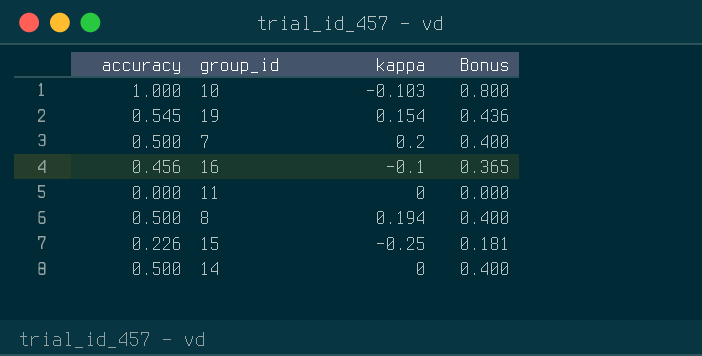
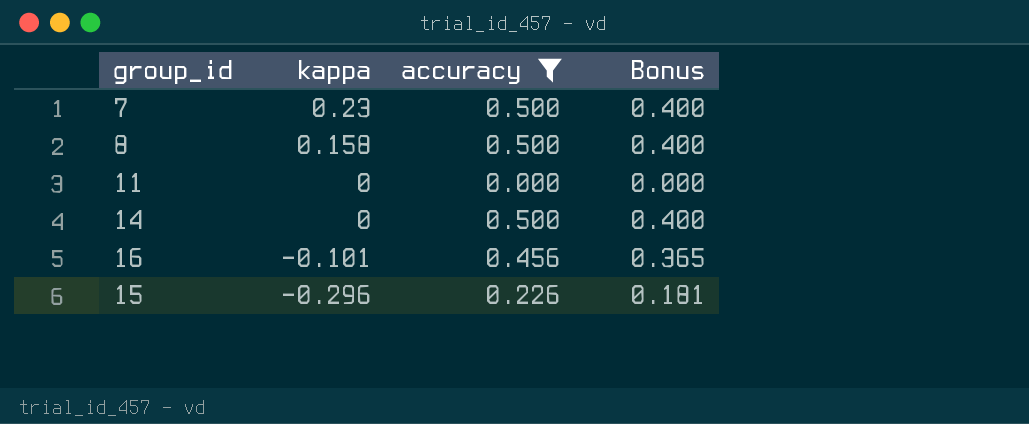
filter: none -> accuracy <= 0.500
row order: none -> kappa descending
column accuracy | position: 1 -> 3
7 | kappa: 0.2 -> 0.23
8 | kappa: 0.194 -> 0.158
16 | kappa: -0.1 -> -0.101
15 | kappa: -0.25 -> -0.296

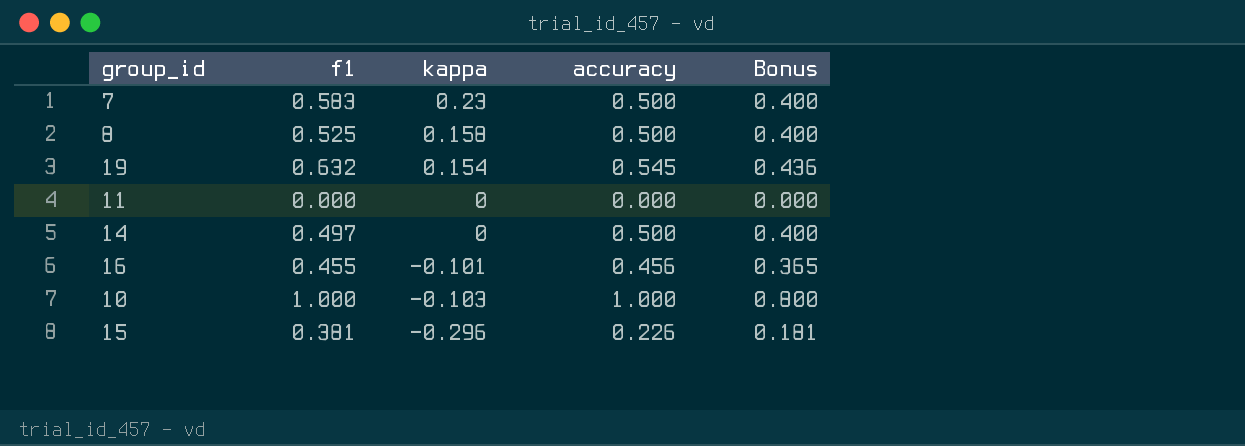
filter: accuracy <= 0.500 -> none
column f1 | position: none -> 2

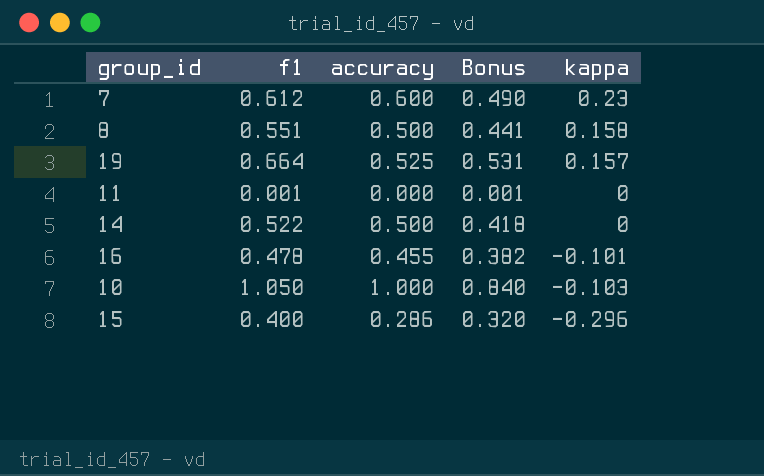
column Bonus | formula: [accuracy] * 0.8 -> [f1] * 0.8
column kappa | position: 3 -> 5
7 | f1: 0.583 -> 0.612
7 | accuracy: 0.500 -> 0.600
8 | f1: 0.525 -> 0.551
19 | f1: 0.632 -> 0.664
19 | accuracy: 0.545 -> 0.525
19 | kappa: 0.154 -> 0.157
11 | f1: 0.000 -> 0.001
14 | f1: 0.497 -> 0.522
16 | f1: 0.455 -> 0.478
16 | accuracy: 0.456 -> 0.455
10 | f1: 1.000 -> 1.050
15 | f1: 0.381 -> 0.400
15 | accuracy: 0.226 -> 0.286

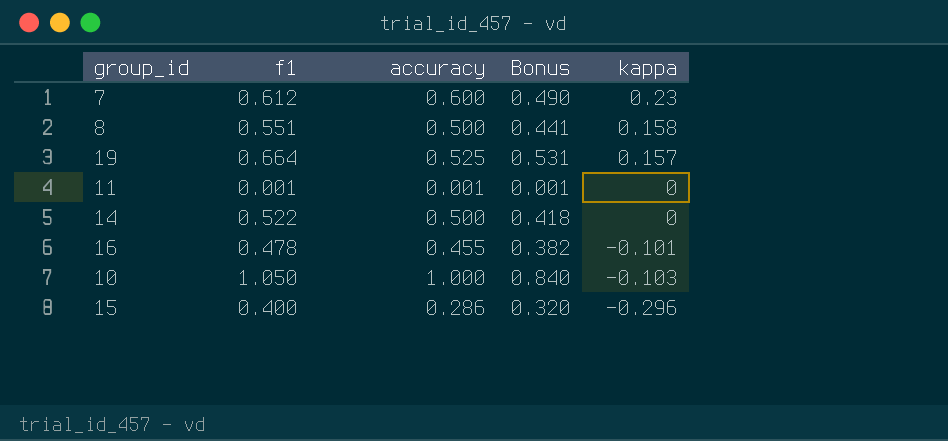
11 | accuracy: 0.000 -> 0.001

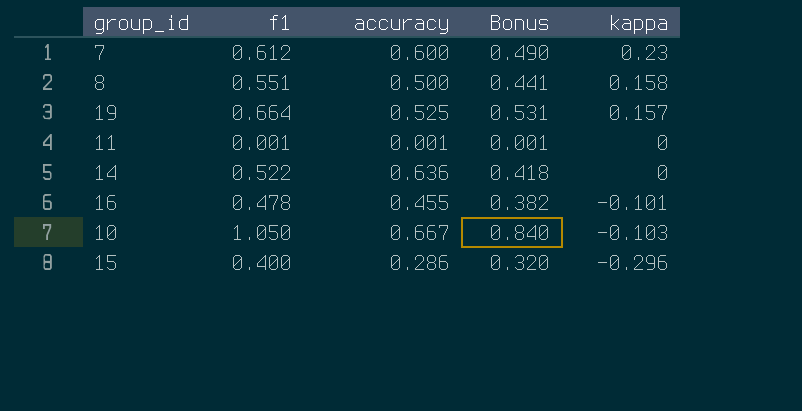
14 | accuracy: 0.500 -> 0.636
10 | accuracy: 1.000 -> 0.667

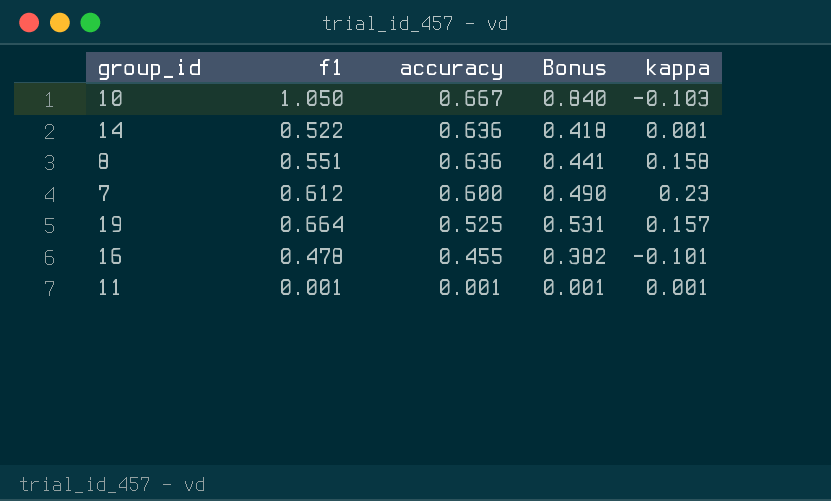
row order: kappa descending -> accuracy descending
row 15: 0.400 | 0.286 | 0.320 | -0.296 -> none
14 | kappa: 0 -> 0.001
8 | accuracy: 0.500 -> 0.636
11 | kappa: 0 -> 0.001

